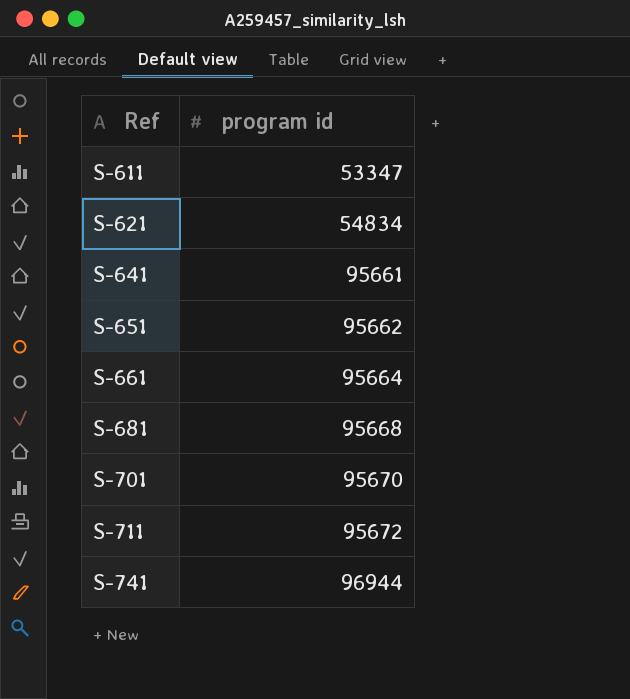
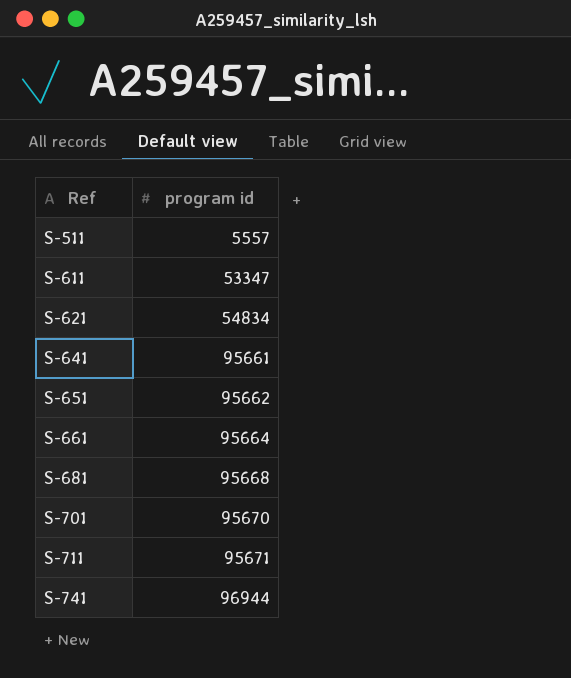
row S-511: none -> 5557
S-711 | program id: 95672 -> 95671

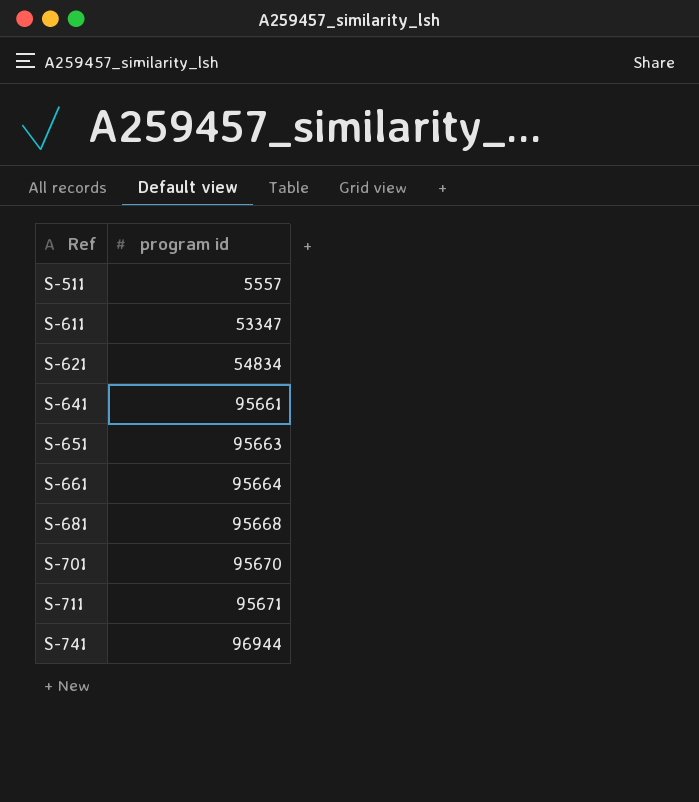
S-651 | program id: 95662 -> 95663

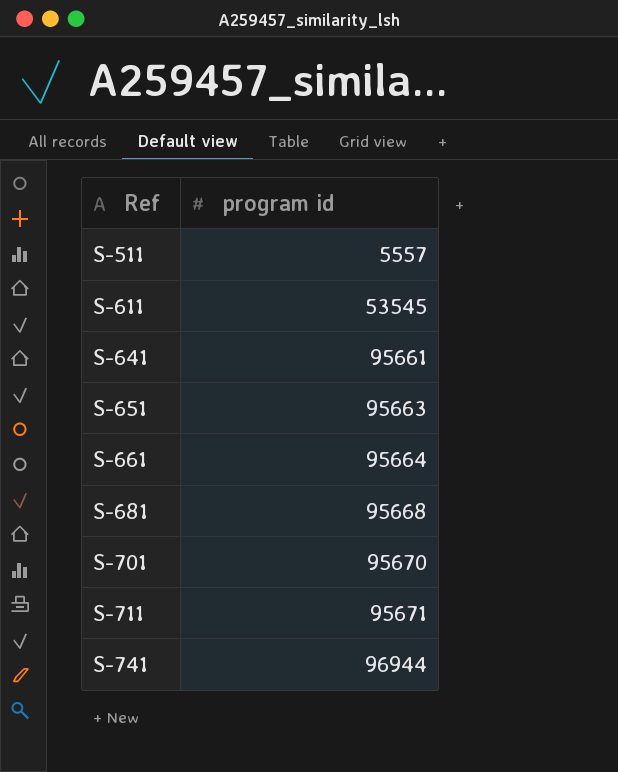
row S-621: 54834 -> none
S-611 | program id: 53347 -> 53545

